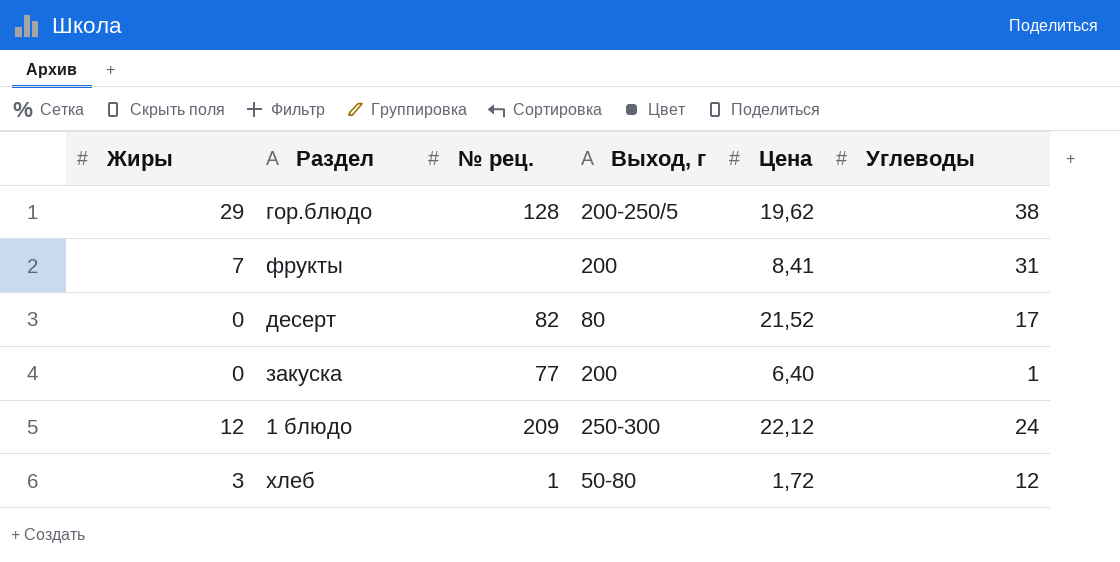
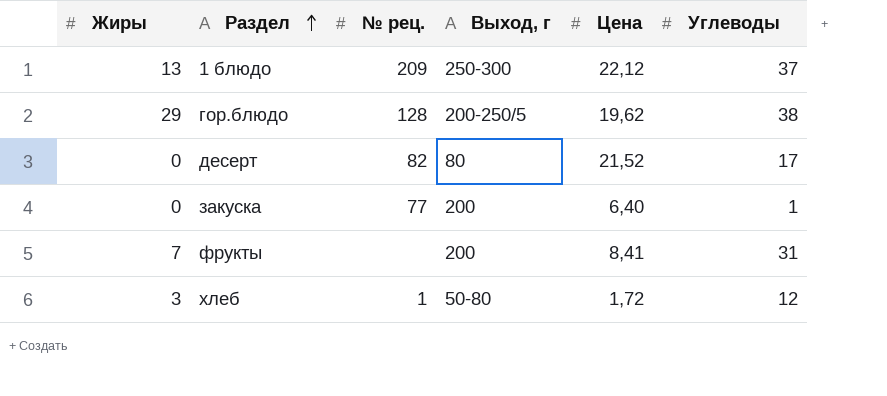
row order: none -> Раздел ascending
1 блюдо | Жиры: 12 -> 13
1 блюдо | Углеводы: 24 -> 37

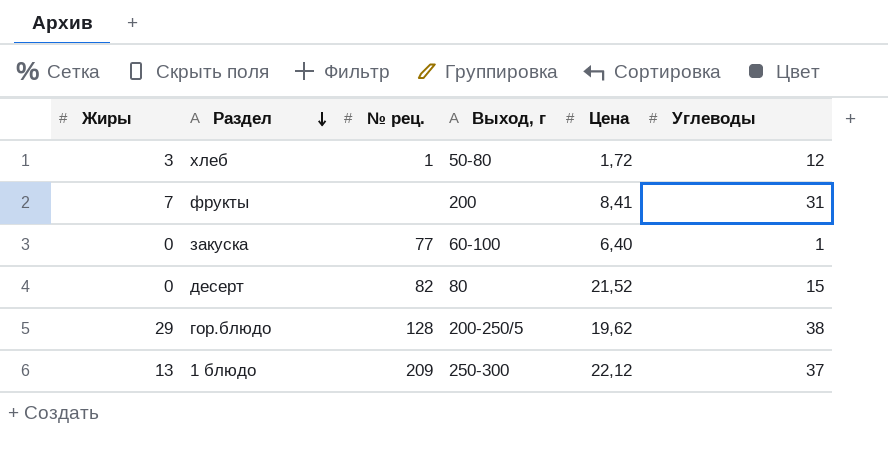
row order: Раздел ascending -> Раздел descending
закуска | Выход, г: 200 -> 60-100
десерт | Углеводы: 17 -> 15

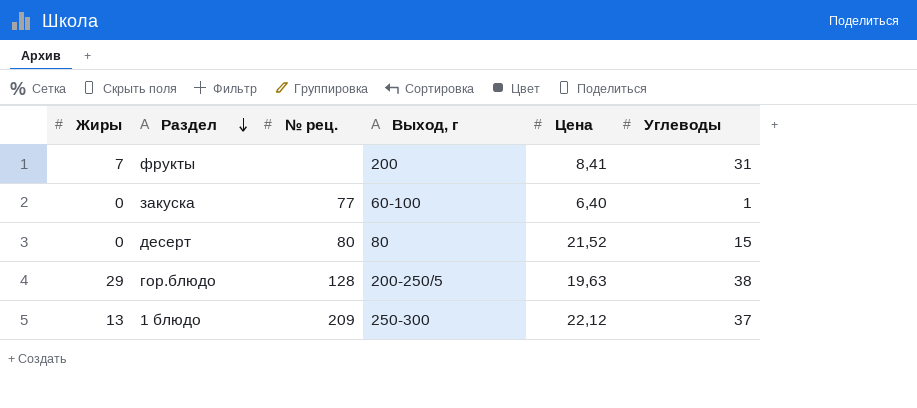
row хлеб: 3 | 1 | 50-80 | 1,72 | 12 -> none
десерт | № рец.: 82 -> 80
гор.блюдо | Цена: 19,62 -> 19,63

